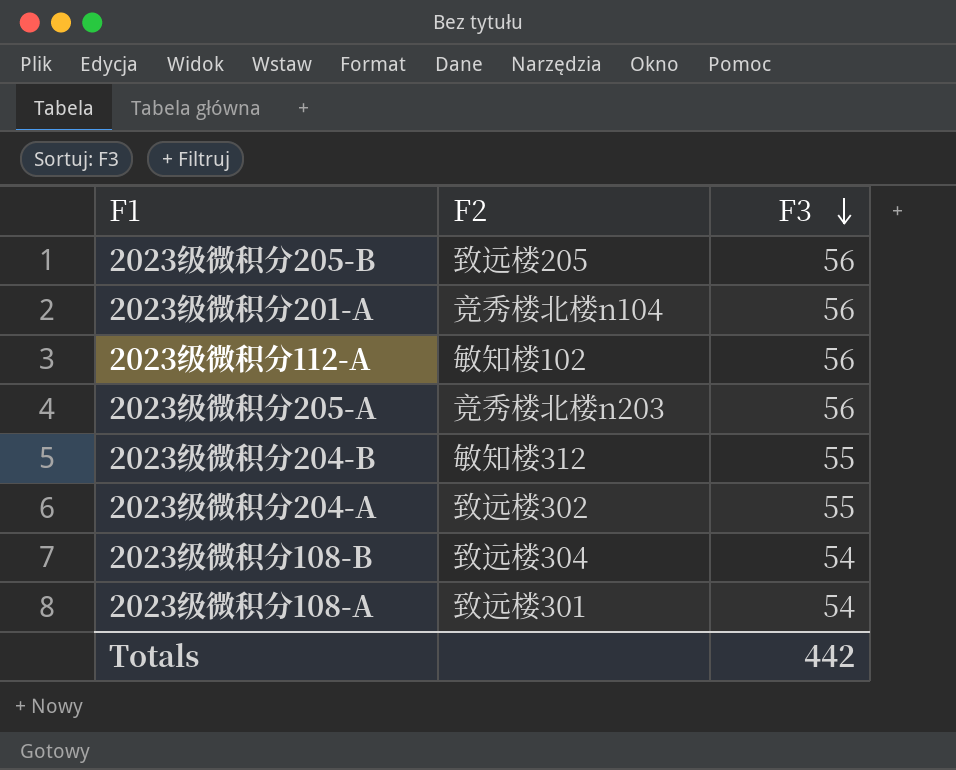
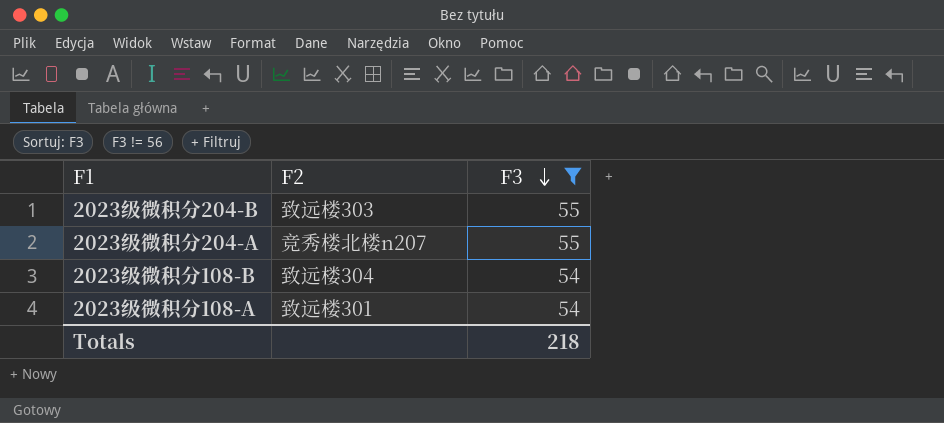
filter: none -> F3 != 56
2023级微积分204-B | F2: 敏知楼312 -> 致远楼303
2023级微积分204-A | F2: 致远楼302 -> 竞秀楼北楼n207
Totals | F3: 442 -> 218

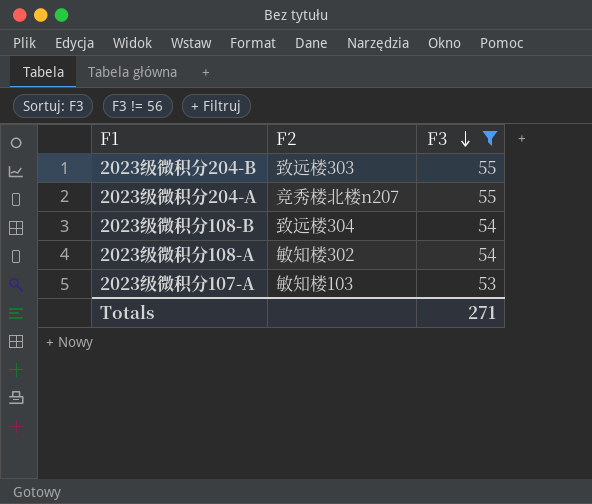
2023级微积分108-A | F2: 致远楼301 -> 敏知楼302
row 2023级微积分107-A: none -> 敏知楼103 | 53
Totals | F3: 218 -> 271

